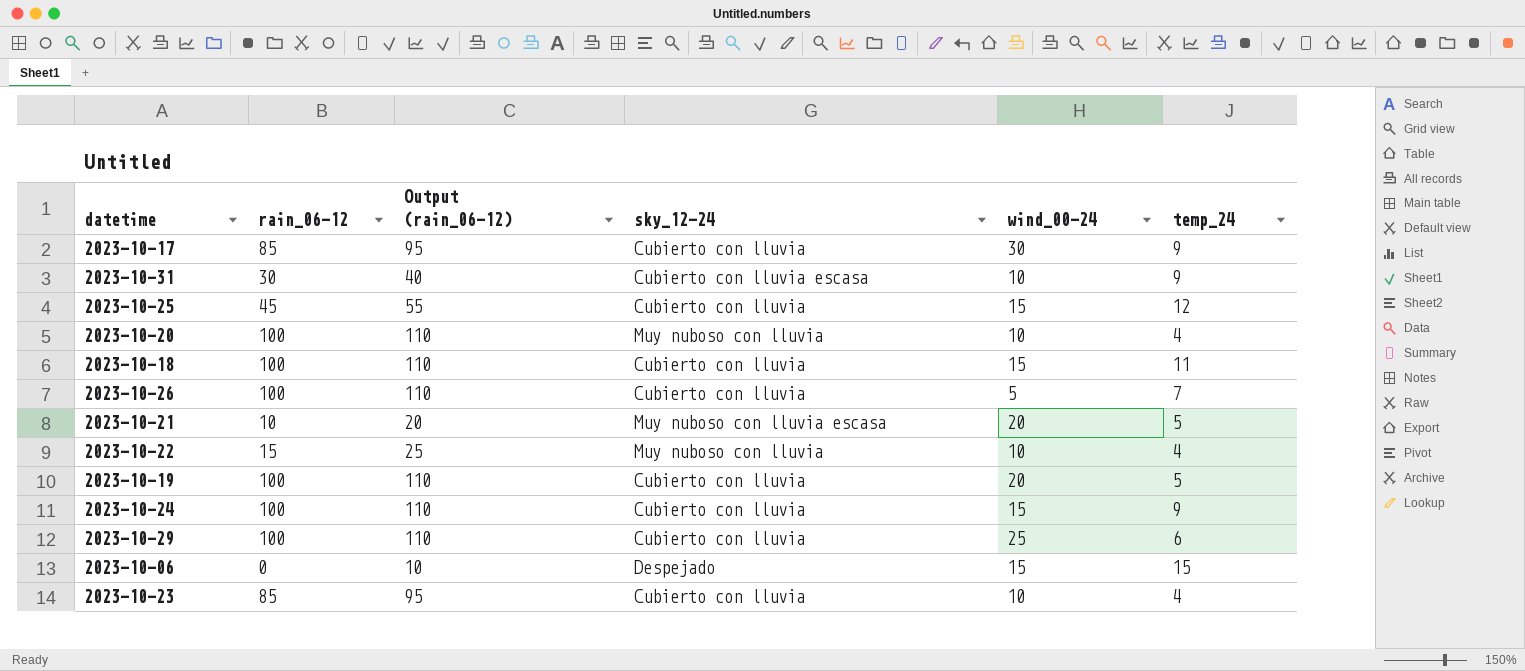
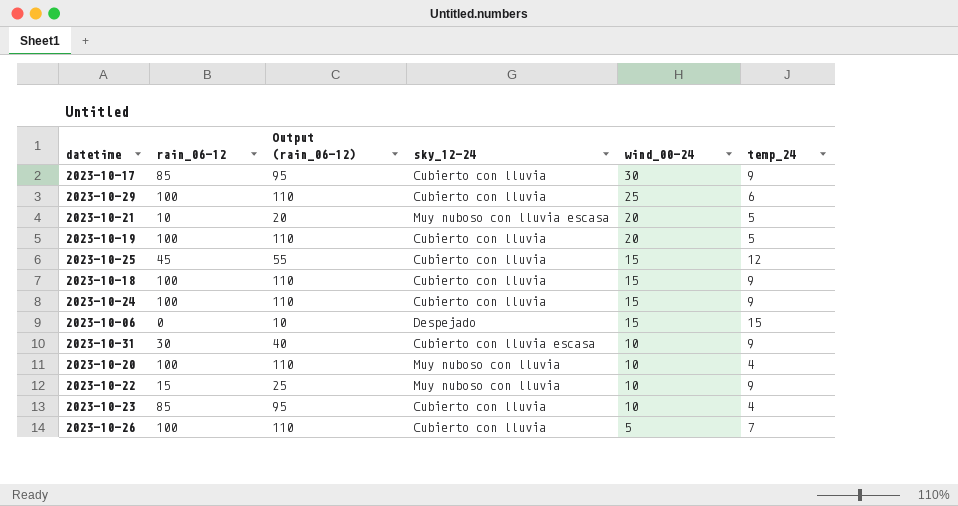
row order: none -> wind_00-24 descending
2023-10-18 | temp_24: 11 -> 9
2023-10-22 | temp_24: 4 -> 9

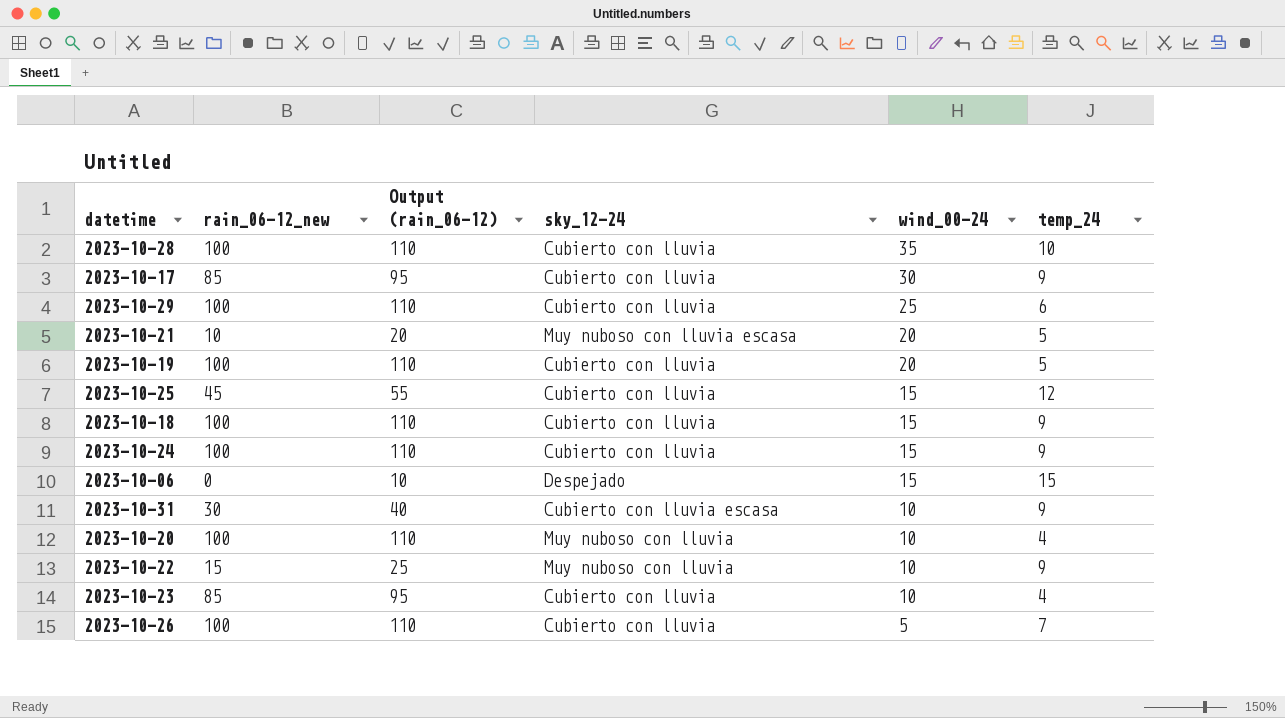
column name: rain_06-12 -> rain_06-12_new
row 2023-10-28: none -> 100 | 110 | Cubierto con lluvia | 35 | 10

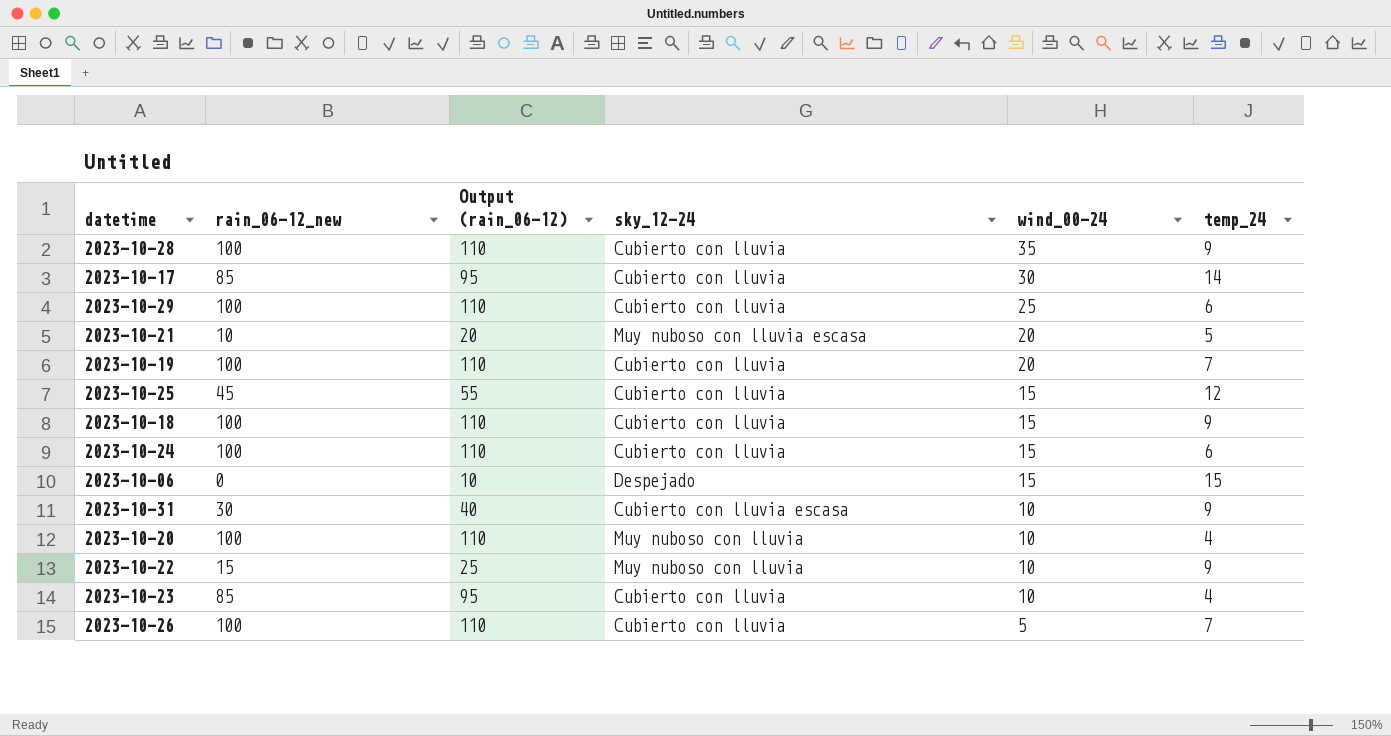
2023-10-28 | temp_24: 10 -> 9
2023-10-17 | temp_24: 9 -> 14
2023-10-19 | temp_24: 5 -> 7
2023-10-24 | temp_24: 9 -> 6

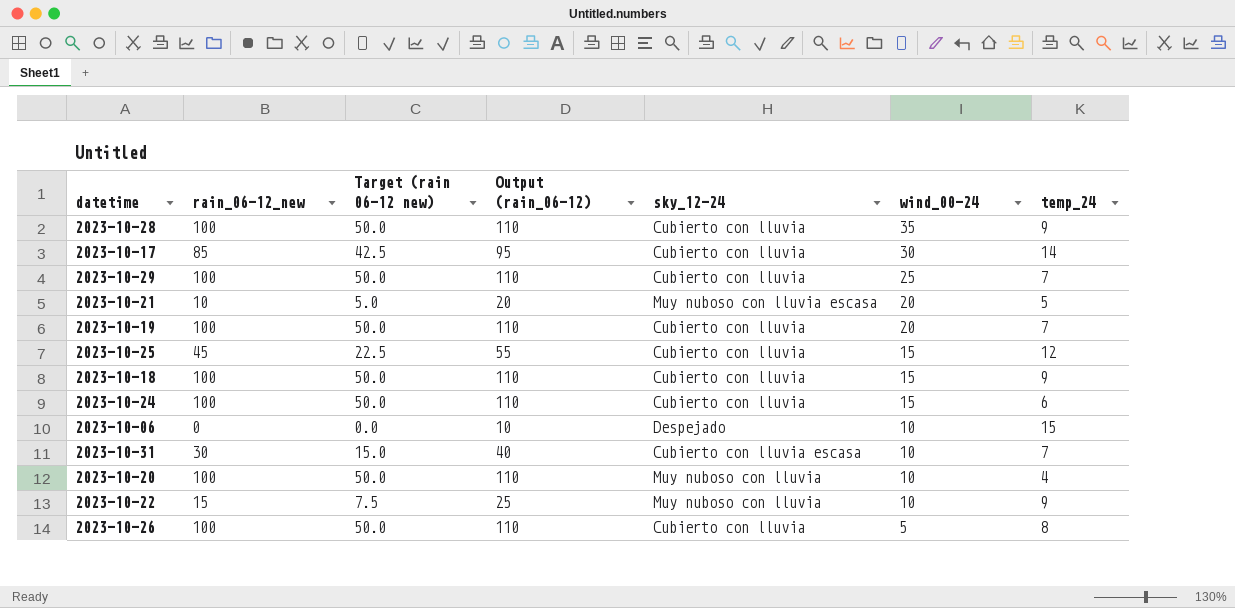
column Target (rain 06-12 new) | formula: none -> [rain_06-12_new] * 0.5
row 2023-10-23: 85 | 95 | Cubierto con lluvia | 10 | 4 -> none
2023-10-29 | temp_24: 6 -> 7
2023-10-06 | wind_00-24: 15 -> 10
2023-10-31 | temp_24: 9 -> 7
2023-10-26 | temp_24: 7 -> 8

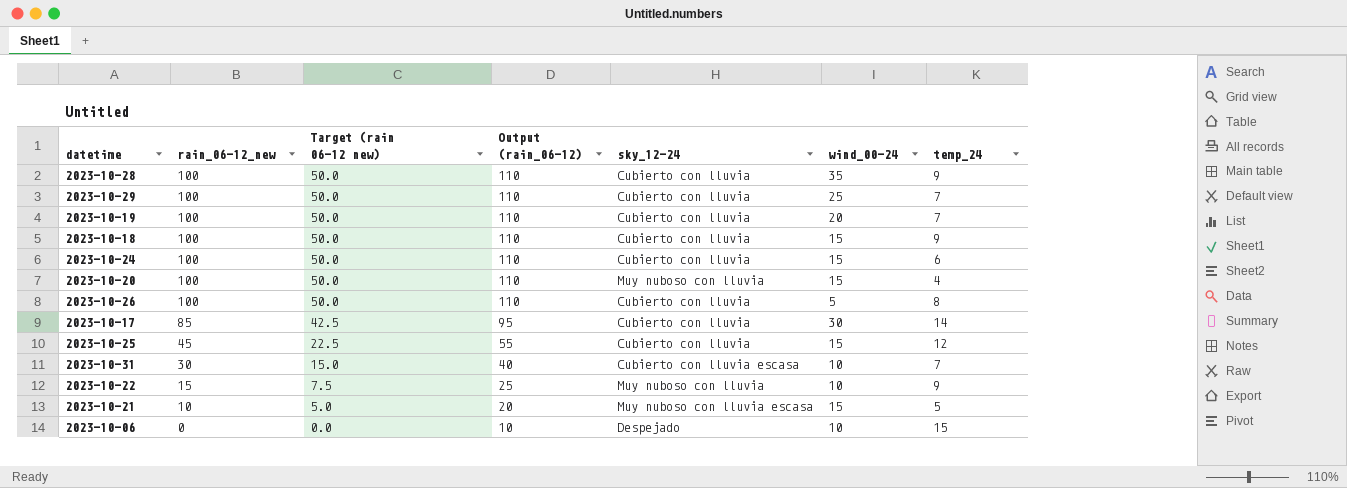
row order: wind_00-24 descending -> rain_06-12_new descending
2023-10-20 | wind_00-24: 10 -> 15
2023-10-21 | wind_00-24: 20 -> 15

